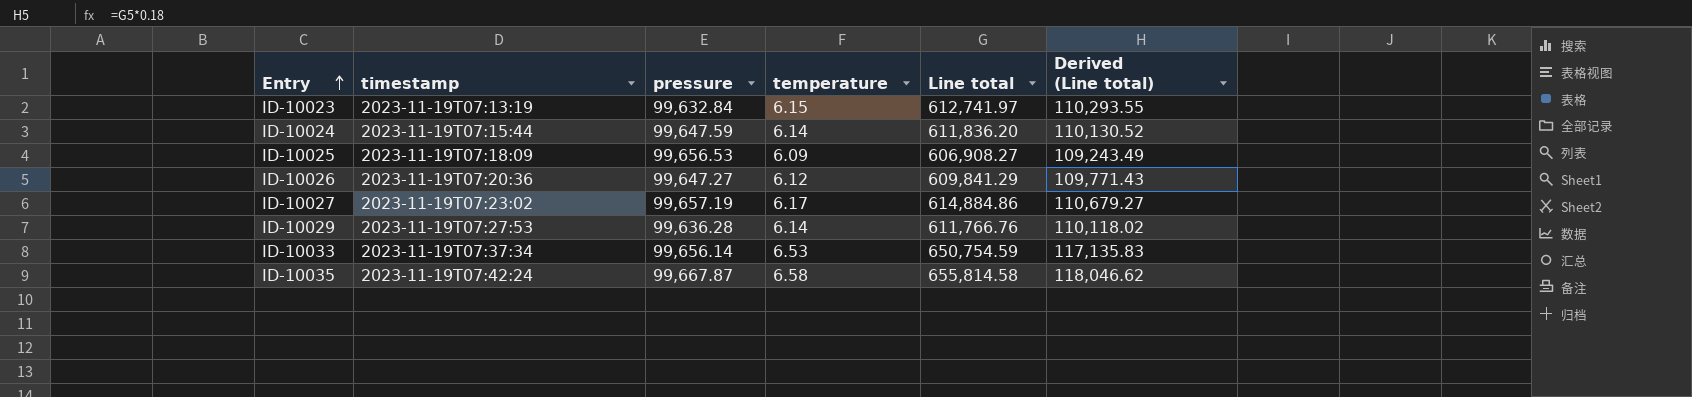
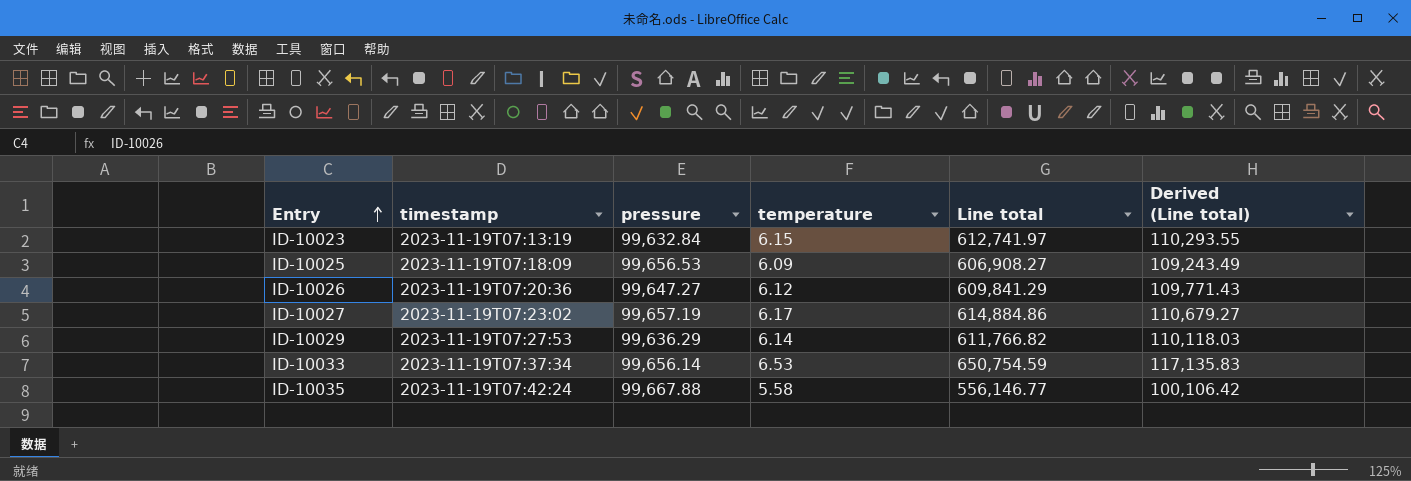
row ID-10024: 2023-11-19T07:15:44 | 99,647.59 | 6.14 | 611,836.20 | 110,130.52 -> none
ID-10029 | pressure: 99,636.28 -> 99,636.29
ID-10029 | Line total: 611,766.76 -> 611,766.82
ID-10029 | Derived (Line total): 110,118.02 -> 110,118.03
ID-10035 | pressure: 99,667.87 -> 99,667.88
ID-10035 | temperature: 6.58 -> 5.58
ID-10035 | Line total: 655,814.58 -> 556,146.77
ID-10035 | Derived (Line total): 118,046.62 -> 100,106.42

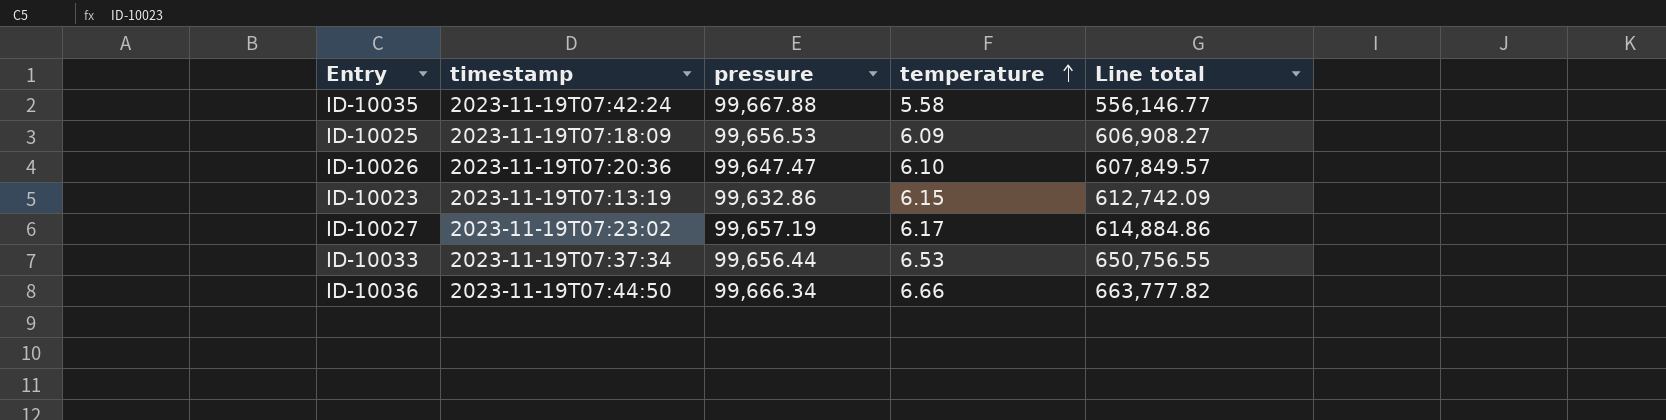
row order: Entry ascending -> temperature ascending
column Derived (Line total) | formula: [Line total] * 0.18 -> none
row ID-10029: 2023-11-19T07:27:53 | 99,636.29 | 6.14 | 611,766.82 | 110,118.03 -> none
ID-10026 | pressure: 99,647.27 -> 99,647.47
ID-10026 | temperature: 6.12 -> 6.10
ID-10026 | Line total: 609,841.29 -> 607,849.57
ID-10023 | pressure: 99,632.84 -> 99,632.86
ID-10023 | Line total: 612,741.97 -> 612,742.09
ID-10033 | pressure: 99,656.14 -> 99,656.44
ID-10033 | Line total: 650,754.59 -> 650,756.55
row ID-10036: none -> 2023-11-19T07:44:50 | 99,666.34 | 6.66 | 663,777.82

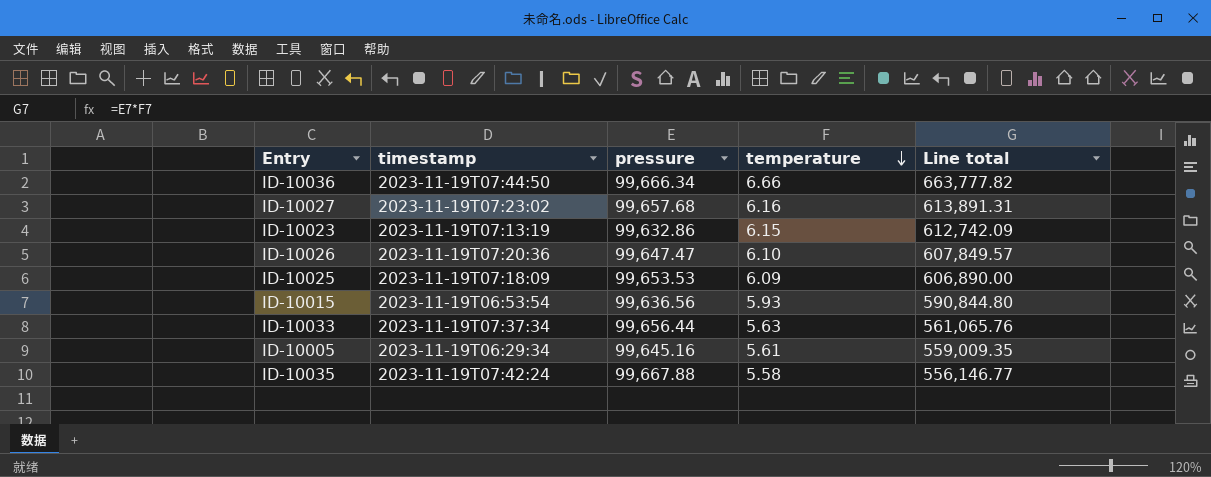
row order: temperature ascending -> temperature descending
ID-10027 | pressure: 99,657.19 -> 99,657.68
ID-10027 | temperature: 6.17 -> 6.16
ID-10027 | Line total: 614,884.86 -> 613,891.31
ID-10025 | pressure: 99,656.53 -> 99,653.53
ID-10025 | Line total: 606,908.27 -> 606,890.00
row ID-10015: none -> 2023-11-19T06:53:54 | 99,636.56 | 5.93 | 590,844.80
ID-10033 | temperature: 6.53 -> 5.63
ID-10033 | Line total: 650,756.55 -> 561,065.76
row ID-10005: none -> 2023-11-19T06:29:34 | 99,645.16 | 5.61 | 559,009.35

